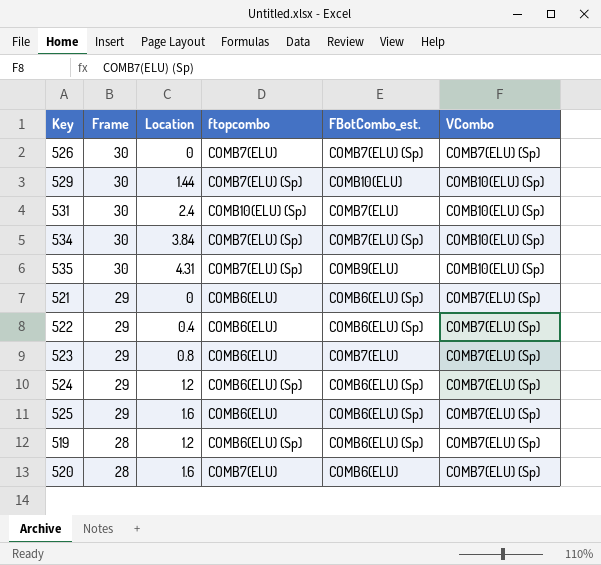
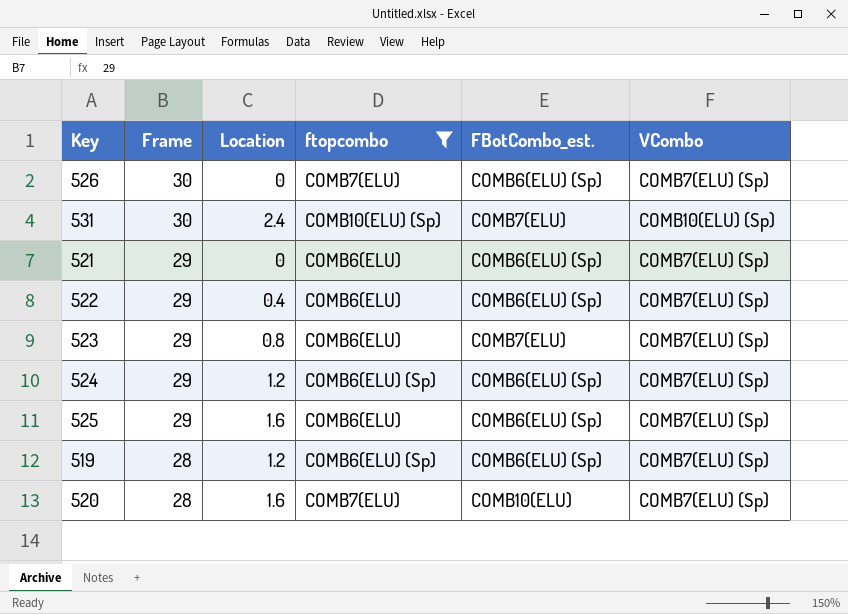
filter: none -> ftopcombo != COMB7(ELU) (Sp)
526 | FBotCombo_est.: COMB7(ELU) (Sp) -> COMB6(ELU) (Sp)
520 | FBotCombo_est.: COMB6(ELU) -> COMB10(ELU)

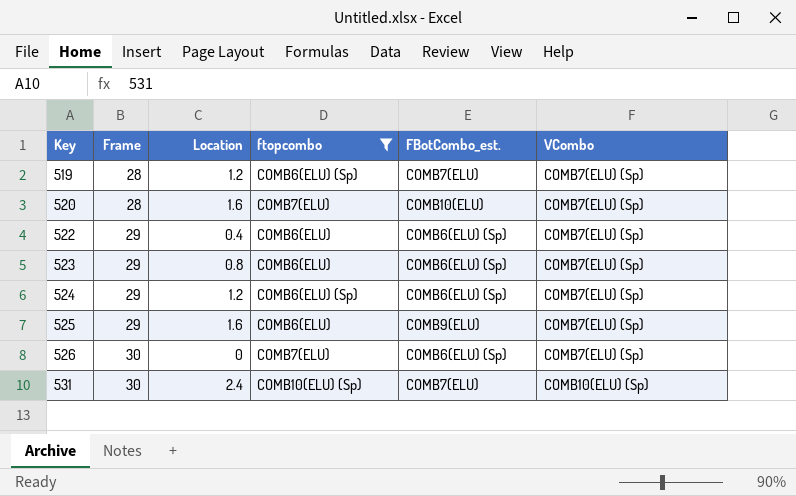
row order: Frame descending -> Key ascending
row 521: 29 | 0 | COMB6(ELU) | COMB6(ELU) (Sp) | COMB7(ELU) (Sp) -> none
519 | FBotCombo_est.: COMB6(ELU) (Sp) -> COMB7(ELU)
523 | FBotCombo_est.: COMB7(ELU) -> COMB6(ELU) (Sp)
525 | FBotCombo_est.: COMB6(ELU) (Sp) -> COMB9(ELU)

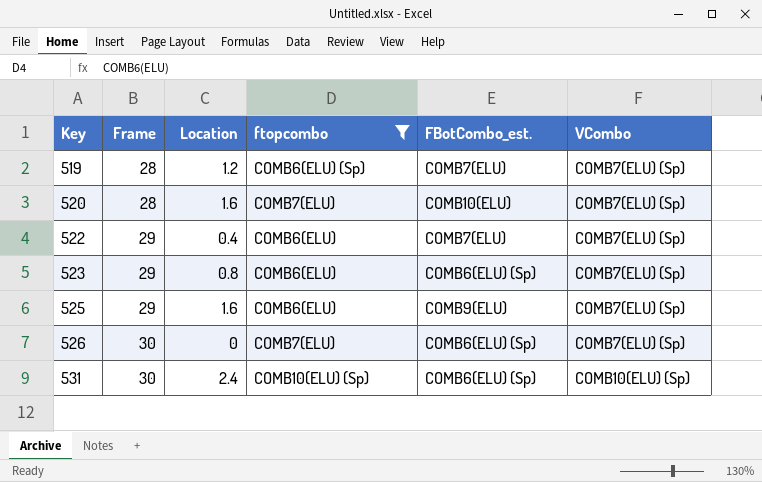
row 524: 29 | 1.2 | COMB6(ELU) (Sp) | COMB6(ELU) (Sp) | COMB7(ELU) (Sp) -> none
522 | FBotCombo_est.: COMB6(ELU) (Sp) -> COMB7(ELU)
531 | FBotCombo_est.: COMB7(ELU) -> COMB6(ELU) (Sp)

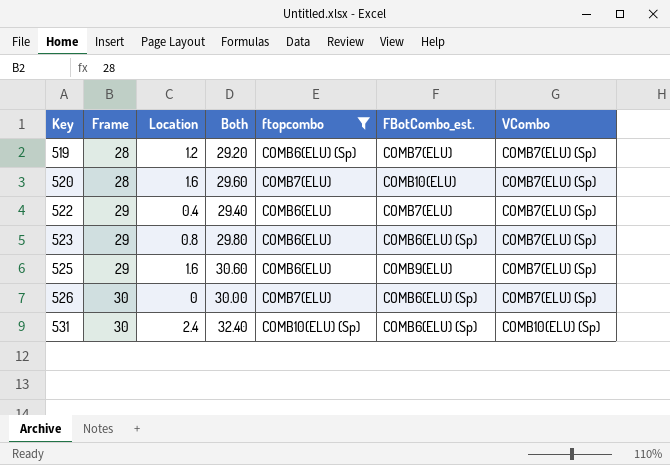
column Both | formula: none -> [Frame] + [Location]

